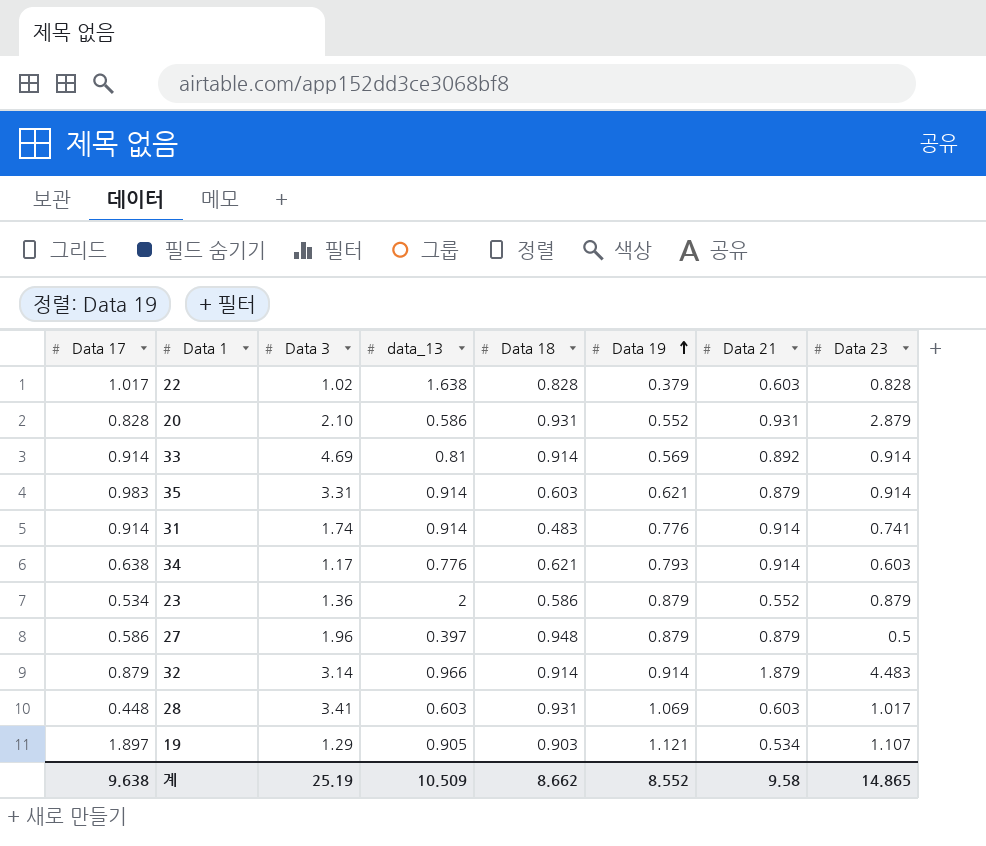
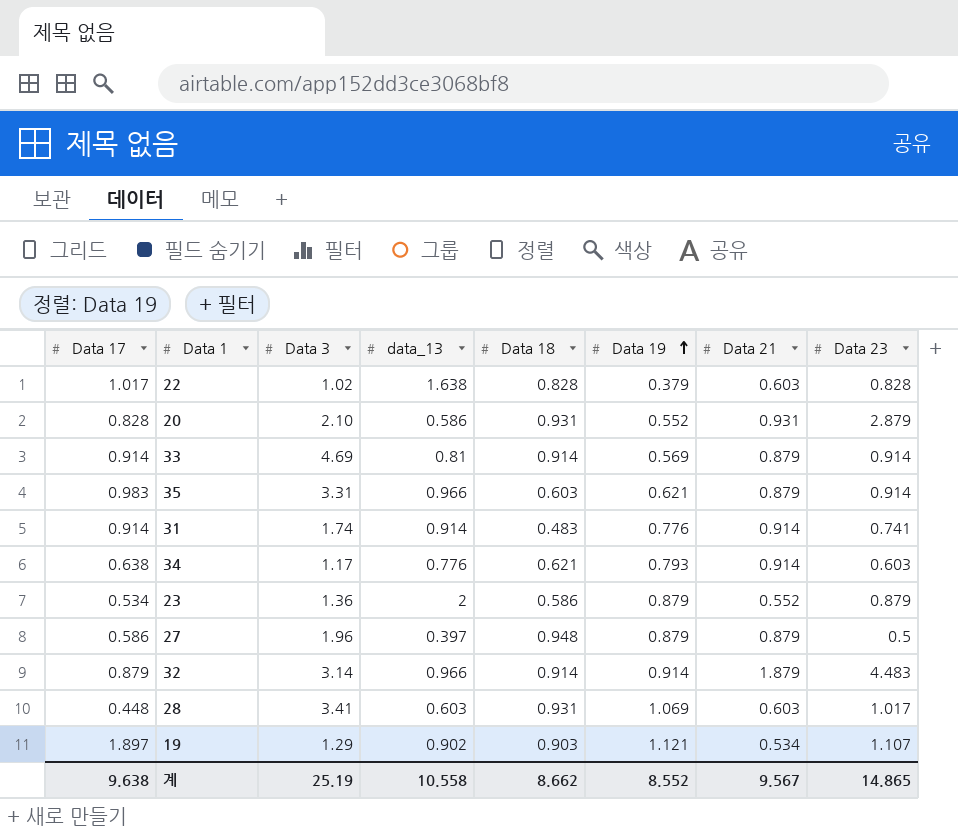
33 | Data 21: 0.892 -> 0.879
35 | data_13: 0.914 -> 0.966
19 | data_13: 0.905 -> 0.902
계 | data_13: 10.509 -> 10.558
계 | Data 21: 9.58 -> 9.567

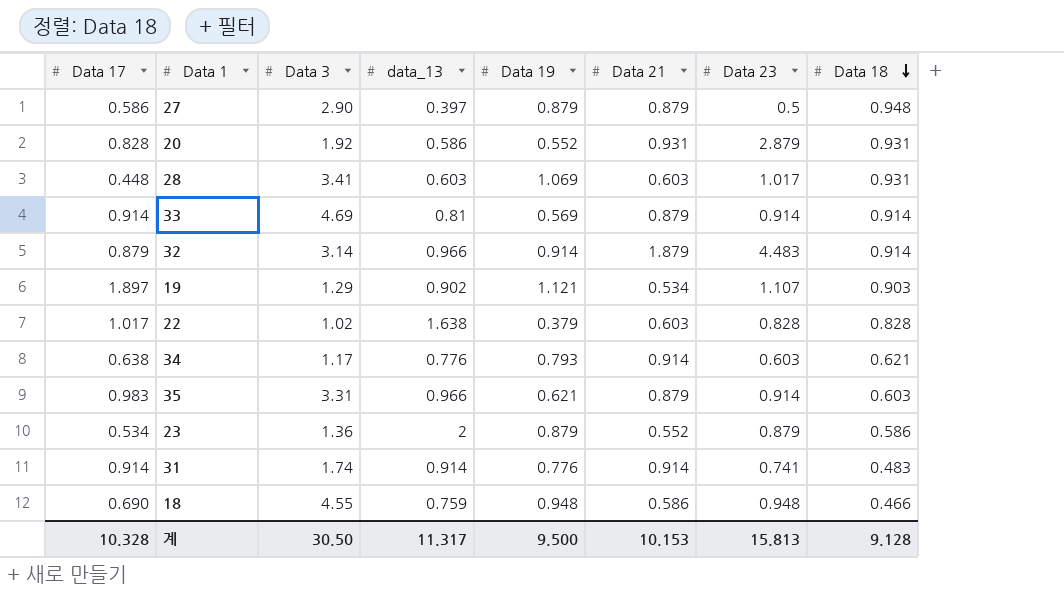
row order: Data 19 ascending -> Data 18 descending
column Data 18 | position: 5 -> 8
27 | Data 3: 1.96 -> 2.90
20 | Data 3: 2.10 -> 1.92
row 18: none -> 0.690 | 4.55 | 0.759 | 0.948 | 0.586 | 0.948 | 0.466
계 | Data 17: 9.638 -> 10.328
계 | Data 3: 25.19 -> 30.50
계 | data_13: 10.558 -> 11.317
계 | Data 19: 8.552 -> 9.500
계 | Data 21: 9.567 -> 10.153
계 | Data 23: 14.865 -> 15.813
계 | Data 18: 8.662 -> 9.128

